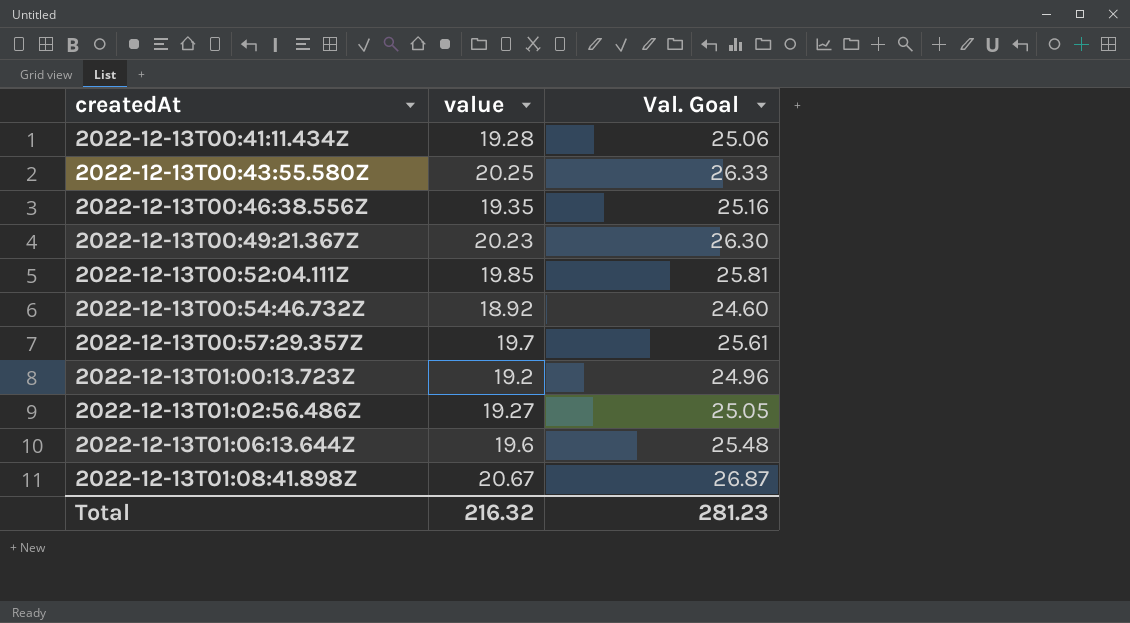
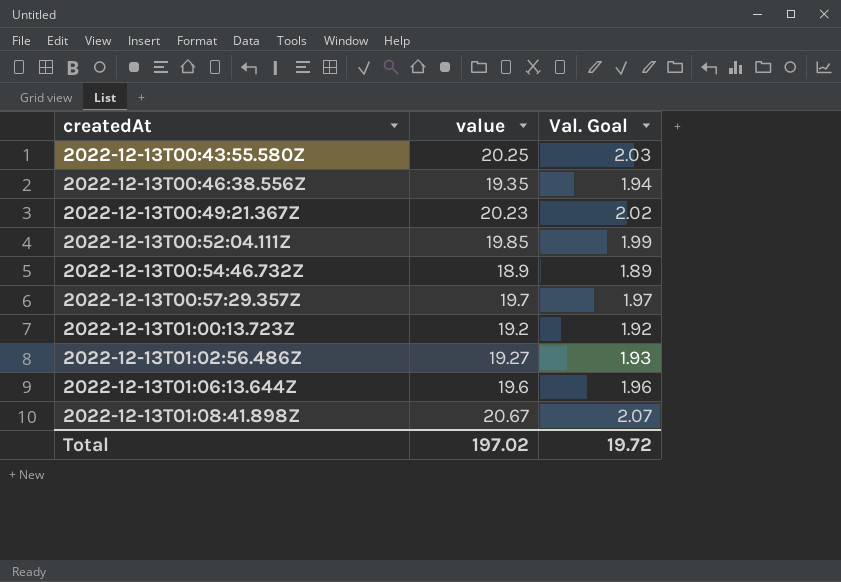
column Val. Goal | formula: [value] * 1.3 -> [value] * 0.1
row 2022-12-13T00:41:11.434Z: 19.28 | 25.06 -> none
2022-12-13T00:54:46.732Z | value: 18.92 -> 18.9
Total | value: 216.32 -> 197.02
Total | Val. Goal: 281.23 -> 19.72

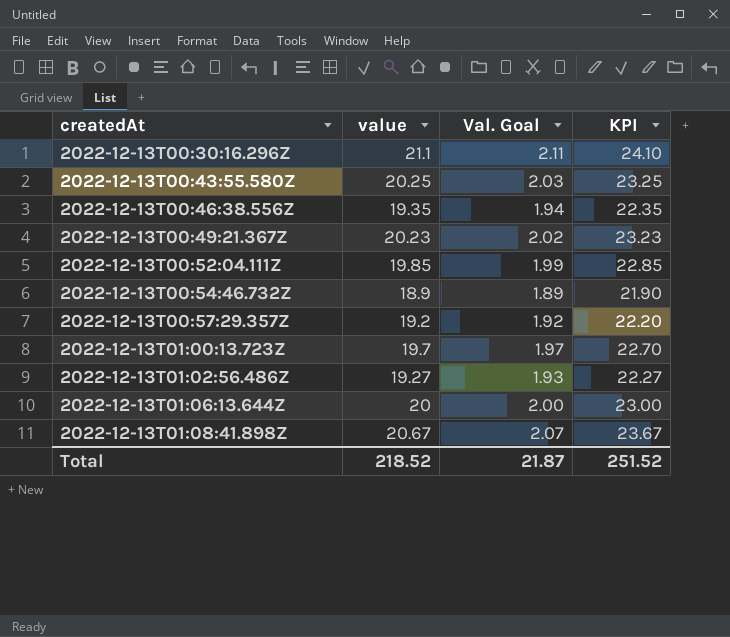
column KPI | formula: none -> [value] + 3
row 2022-12-13T00:30:16.296Z: none -> 21.1 | 2.11 | 24.10
2022-12-13T00:57:29.357Z | value: 19.7 -> 19.2
2022-12-13T00:57:29.357Z | Val. Goal: 1.97 -> 1.92
2022-12-13T01:00:13.723Z | value: 19.2 -> 19.7
2022-12-13T01:00:13.723Z | Val. Goal: 1.92 -> 1.97
2022-12-13T01:06:13.644Z | value: 19.6 -> 20
2022-12-13T01:06:13.644Z | Val. Goal: 1.96 -> 2.00
Total | value: 197.02 -> 218.52
Total | Val. Goal: 19.72 -> 21.87

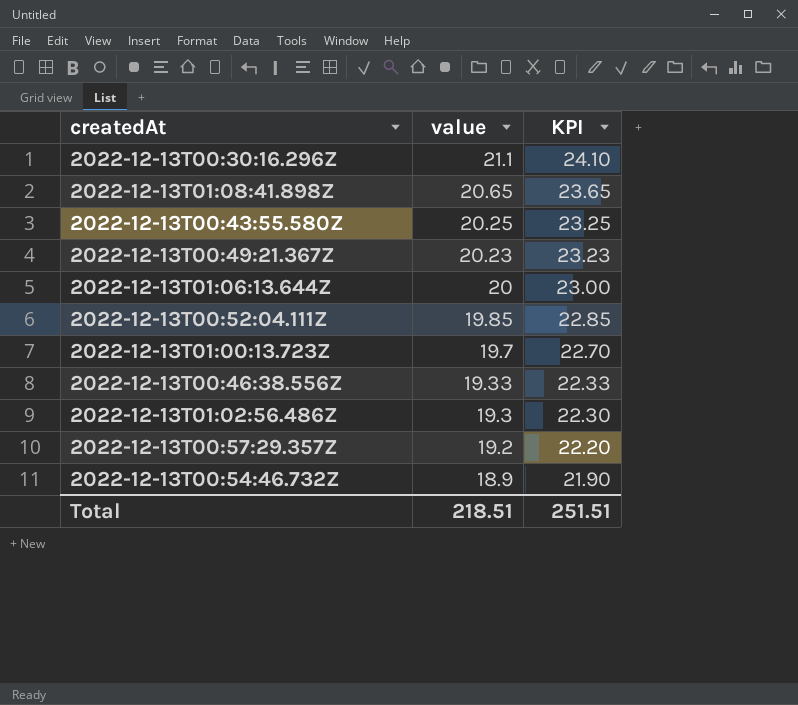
row order: createdAt ascending -> value descending
column Val. Goal | formula: [value] * 0.1 -> none
2022-12-13T01:08:41.898Z | value: 20.67 -> 20.65
2022-12-13T01:08:41.898Z | KPI: 23.67 -> 23.65
2022-12-13T00:46:38.556Z | value: 19.35 -> 19.33
2022-12-13T00:46:38.556Z | KPI: 22.35 -> 22.33
2022-12-13T01:02:56.486Z | value: 19.27 -> 19.3
2022-12-13T01:02:56.486Z | KPI: 22.27 -> 22.30
Total | value: 218.52 -> 218.51
Total | KPI: 251.52 -> 251.51

